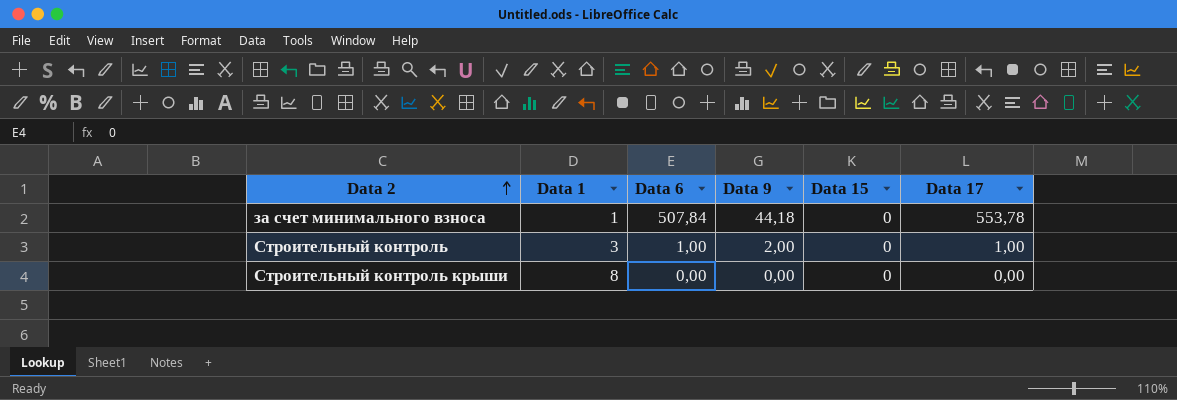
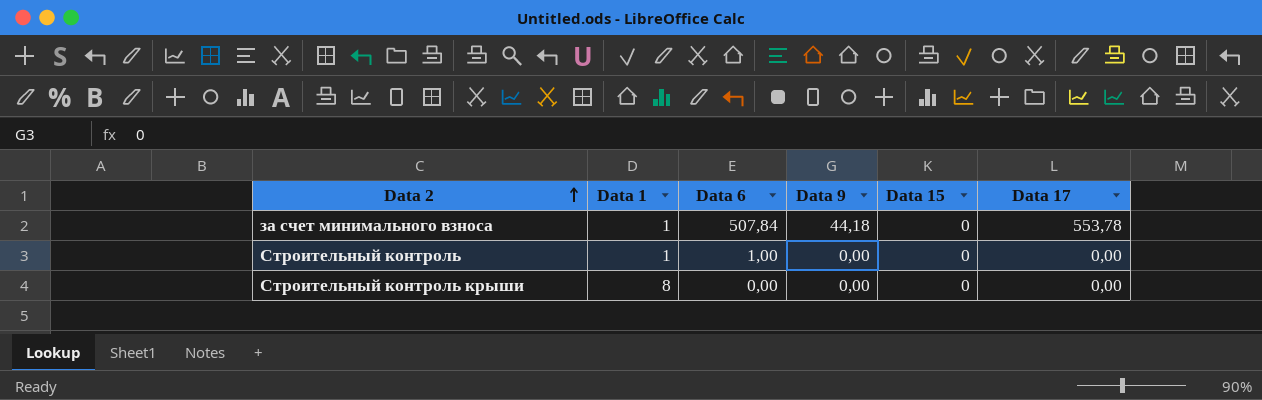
Строительный контроль | Data 1: 3 -> 1
Строительный контроль | Data 9: 2,00 -> 0,00
Строительный контроль | Data 17: 1,00 -> 0,00

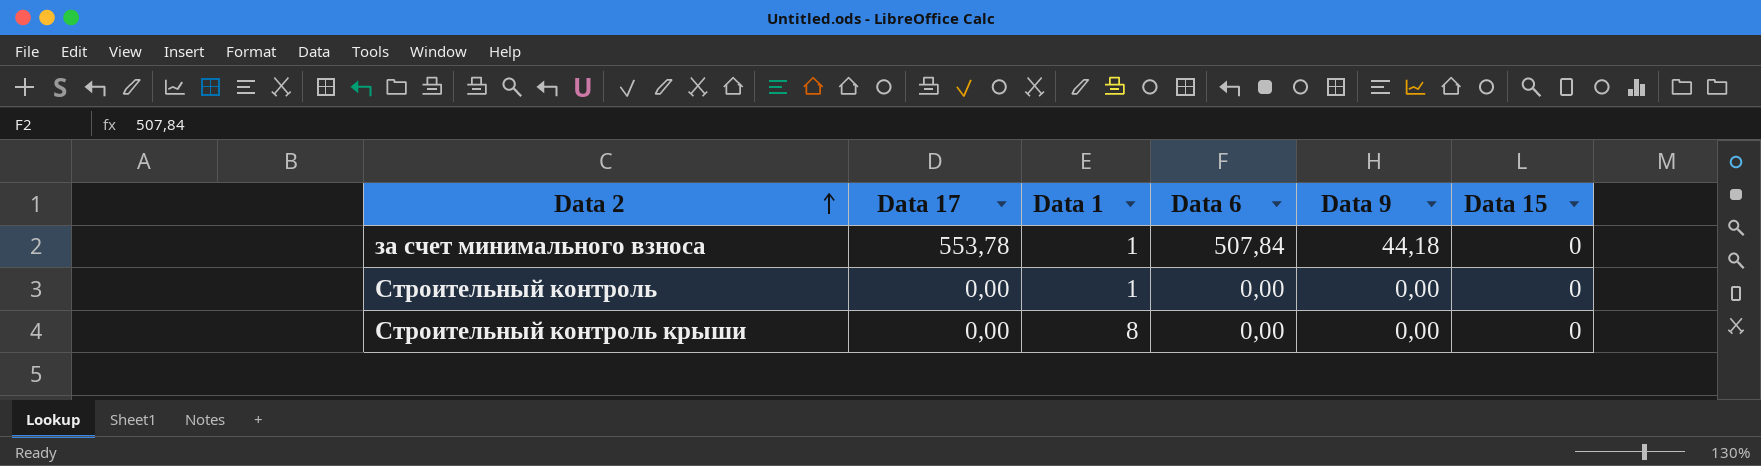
column Data 17 | position: 6 -> 2
Строительный контроль | Data 6: 1,00 -> 0,00

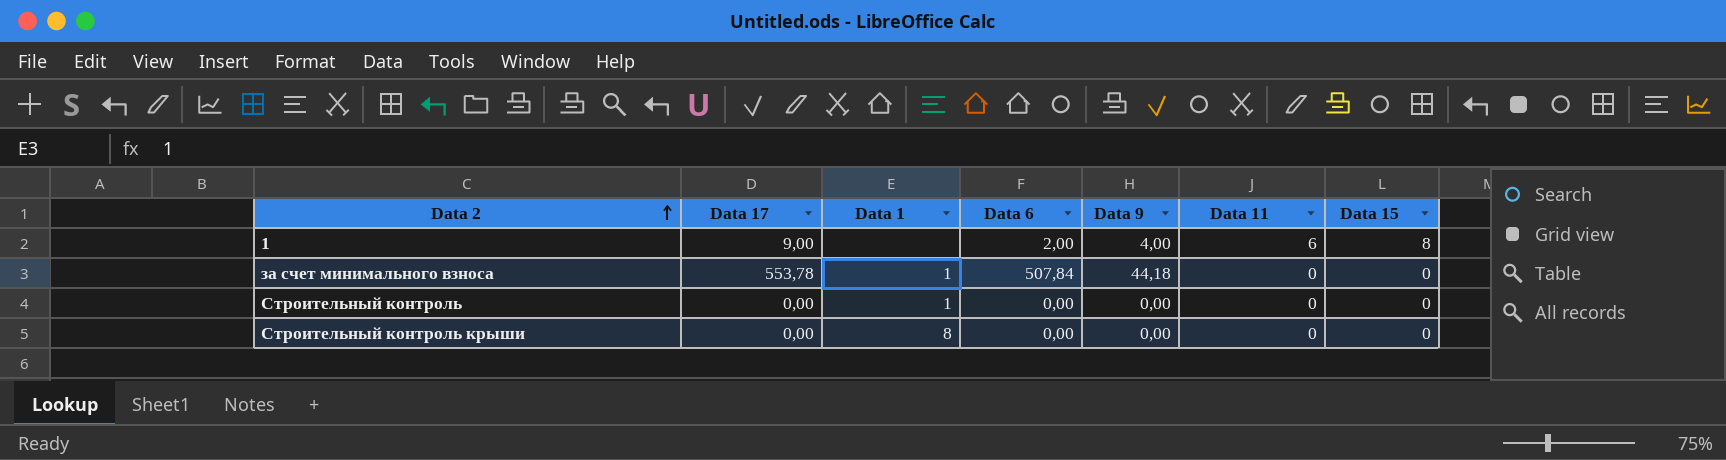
column Data 11 | position: none -> 6
row 1: none -> 9,00 | none | 2,00 | 4,00 | 6 | 8

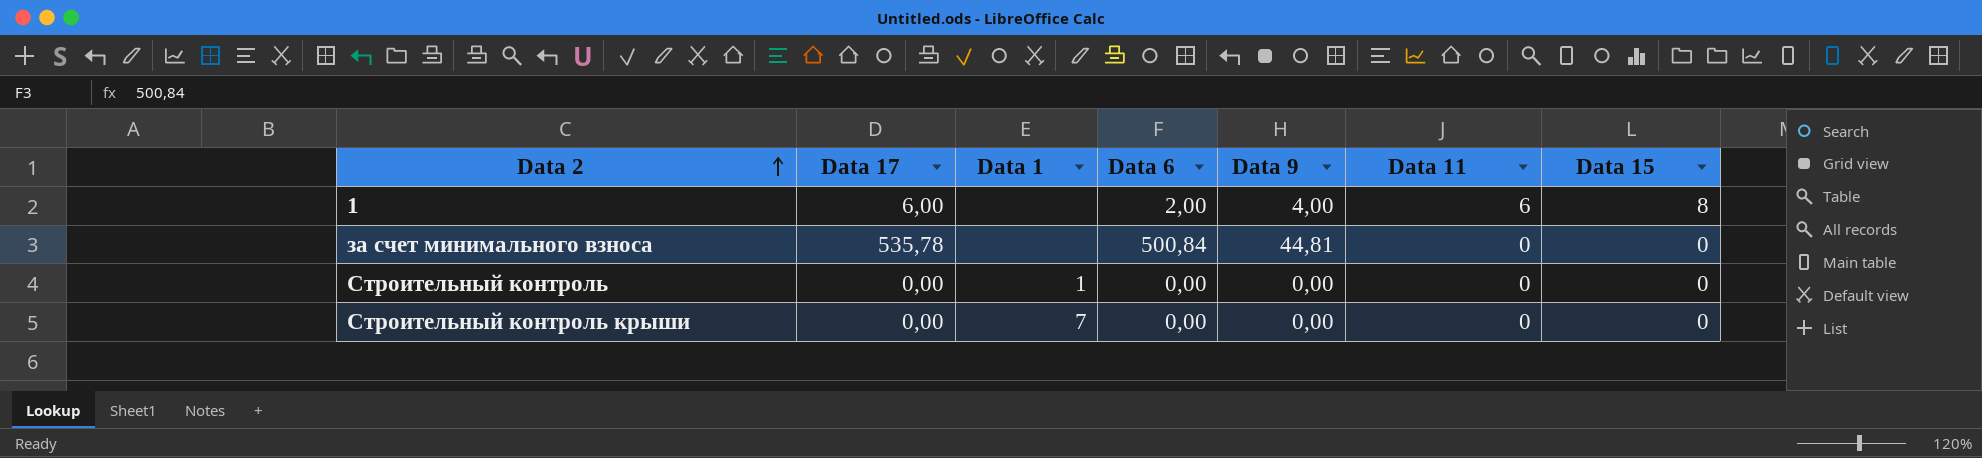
1 | Data 17: 9,00 -> 6,00
за счет минимального взноса | Data 17: 553,78 -> 535,78
за счет минимального взноса | Data 1: 1 -> none
за счет минимального взноса | Data 6: 507,84 -> 500,84
за счет минимального взноса | Data 9: 44,18 -> 44,81
Строительный контроль крыши | Data 1: 8 -> 7

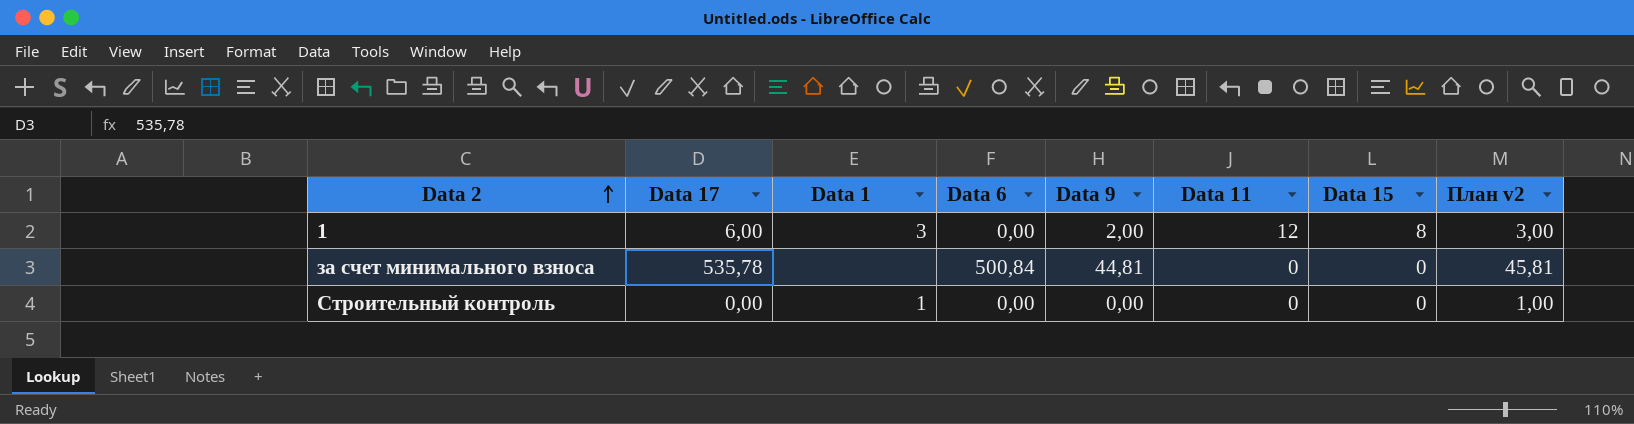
column План v2 | formula: none -> [Data 9] + 1
row Строительный контроль крыши: 0,00 | 7 | 0,00 | 0,00 | 0 | 0 -> none
1 | Data 1: none -> 3
1 | Data 6: 2,00 -> 0,00
1 | Data 9: 4,00 -> 2,00
1 | Data 11: 6 -> 12

